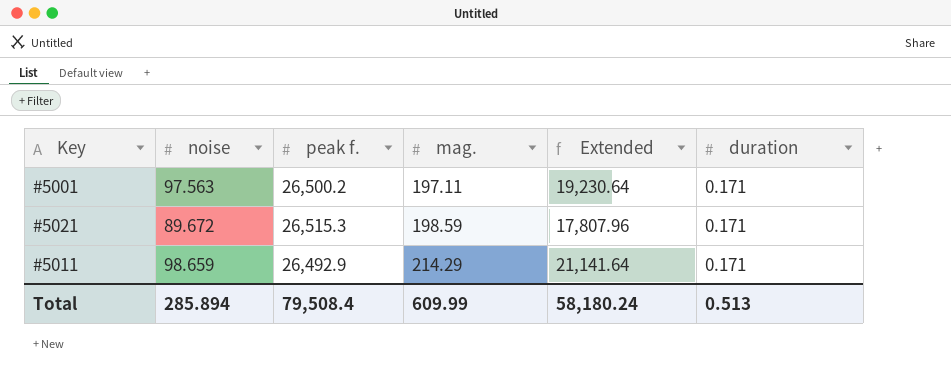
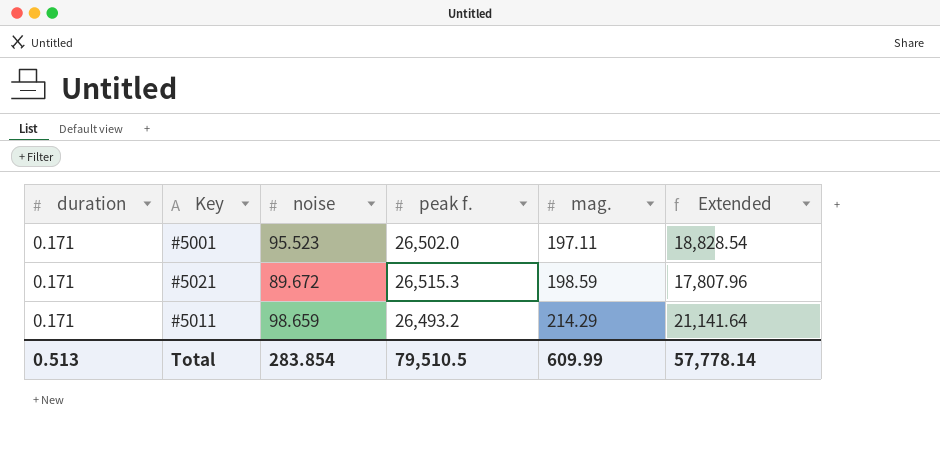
column duration | position: 6 -> 1
#5001 | noise: 97.563 -> 95.523
#5001 | peak f.: 26,500.2 -> 26,502.0
#5001 | Extended: 19,230.64 -> 18,828.54
#5011 | peak f.: 26,492.9 -> 26,493.2
Total | noise: 285.894 -> 283.854
Total | peak f.: 79,508.4 -> 79,510.5
Total | Extended: 58,180.24 -> 57,778.14

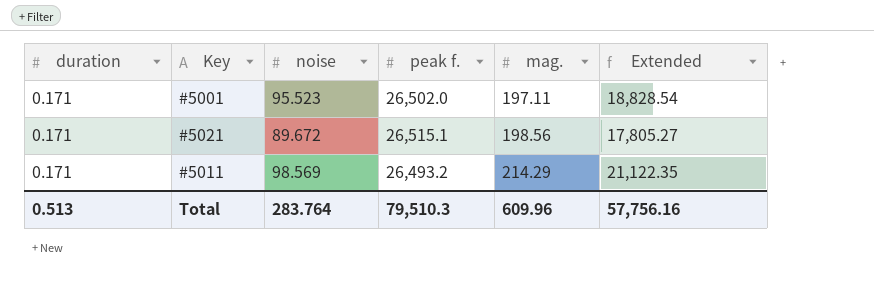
#5021 | peak f.: 26,515.3 -> 26,515.1
#5021 | mag.: 198.59 -> 198.56
#5021 | Extended: 17,807.96 -> 17,805.27
#5011 | noise: 98.659 -> 98.569
#5011 | Extended: 21,141.64 -> 21,122.35
Total | noise: 283.854 -> 283.764
Total | peak f.: 79,510.5 -> 79,510.3
Total | mag.: 609.99 -> 609.96
Total | Extended: 57,778.14 -> 57,756.16

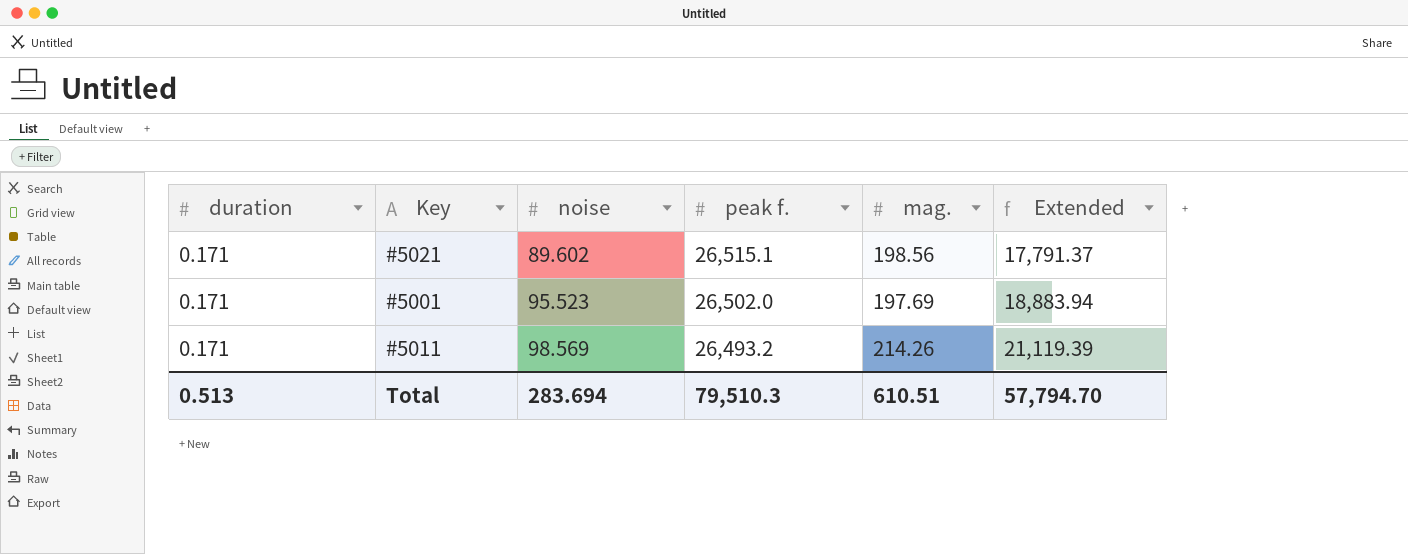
row order: mag. ascending -> noise ascending
#5021 | noise: 89.672 -> 89.602
#5021 | Extended: 17,805.27 -> 17,791.37
#5001 | mag.: 197.11 -> 197.69
#5001 | Extended: 18,828.54 -> 18,883.94
#5011 | mag.: 214.29 -> 214.26
#5011 | Extended: 21,122.35 -> 21,119.39
Total | noise: 283.764 -> 283.694
Total | mag.: 609.96 -> 610.51
Total | Extended: 57,756.16 -> 57,794.70

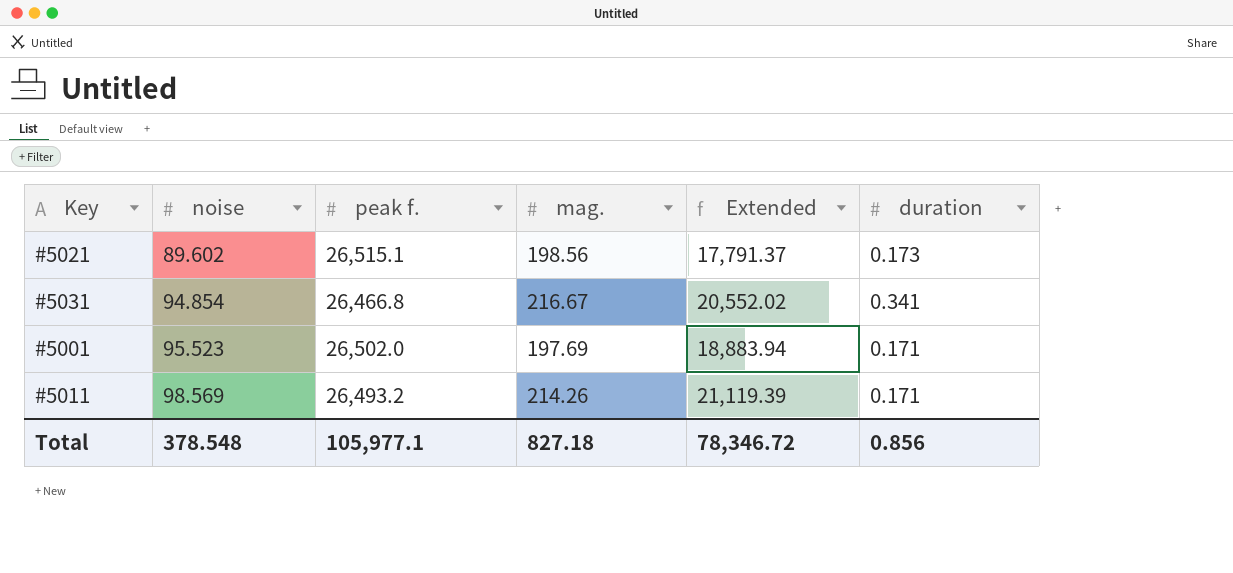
column duration | position: 1 -> 6
#5021 | duration: 0.171 -> 0.173
row #5031: none -> 94.854 | 26,466.8 | 216.67 | 20,552.02 | 0.341
Total | noise: 283.694 -> 378.548
Total | peak f.: 79,510.3 -> 105,977.1
Total | mag.: 610.51 -> 827.18
Total | Extended: 57,794.70 -> 78,346.72
Total | duration: 0.513 -> 0.856

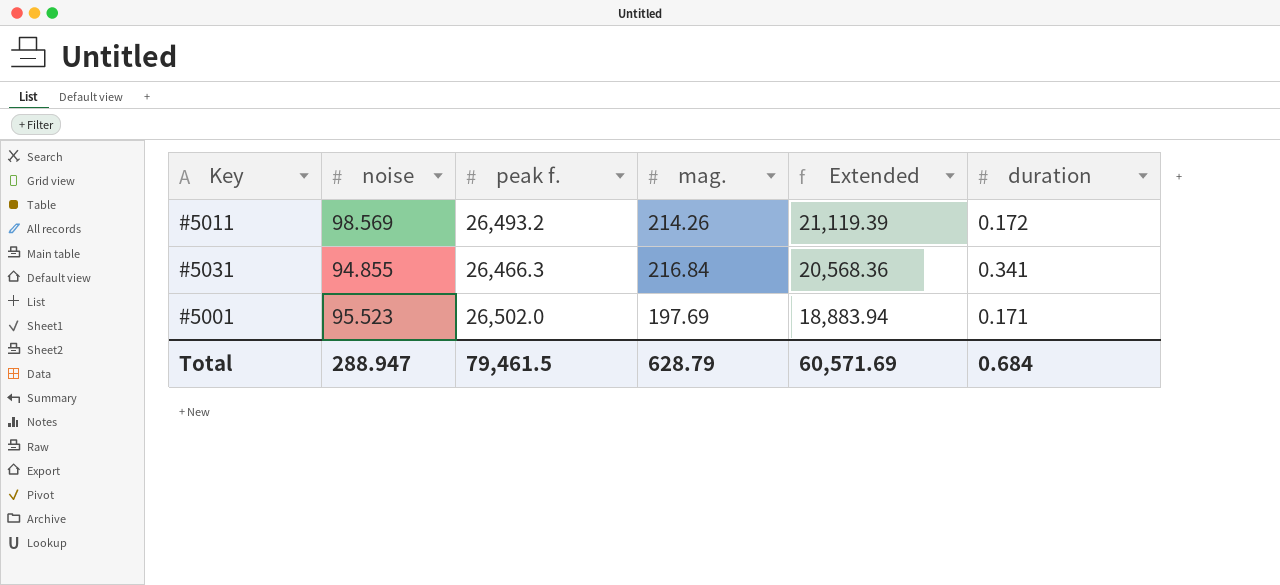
row order: noise ascending -> Extended descending
row #5021: 89.602 | 26,515.1 | 198.56 | 17,791.37 | 0.173 -> none
#5011 | duration: 0.171 -> 0.172
#5031 | noise: 94.854 -> 94.855
#5031 | peak f.: 26,466.8 -> 26,466.3
#5031 | mag.: 216.67 -> 216.84
#5031 | Extended: 20,552.02 -> 20,568.36
Total | noise: 378.548 -> 288.947
Total | peak f.: 105,977.1 -> 79,461.5
Total | mag.: 827.18 -> 628.79
Total | Extended: 78,346.72 -> 60,571.69
Total | duration: 0.856 -> 0.684

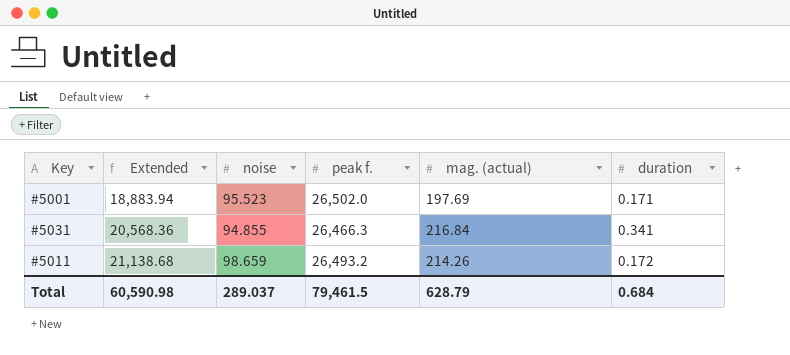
row order: Extended descending -> Extended ascending
column Extended | position: 5 -> 2
column name: mag. -> mag. (actual)
#5011 | Extended: 21,119.39 -> 21,138.68
#5011 | noise: 98.569 -> 98.659
Total | Extended: 60,571.69 -> 60,590.98
Total | noise: 288.947 -> 289.037

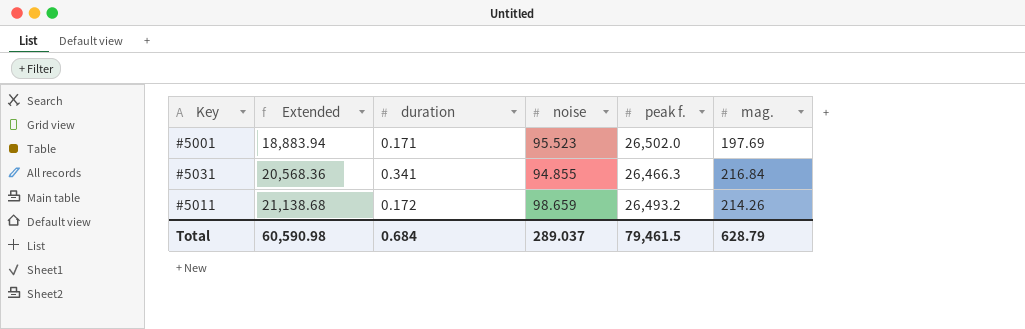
column duration | position: 6 -> 3
column name: mag. (actual) -> mag.

